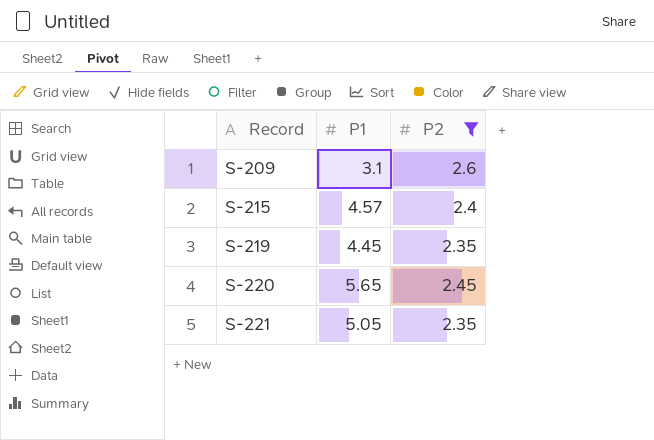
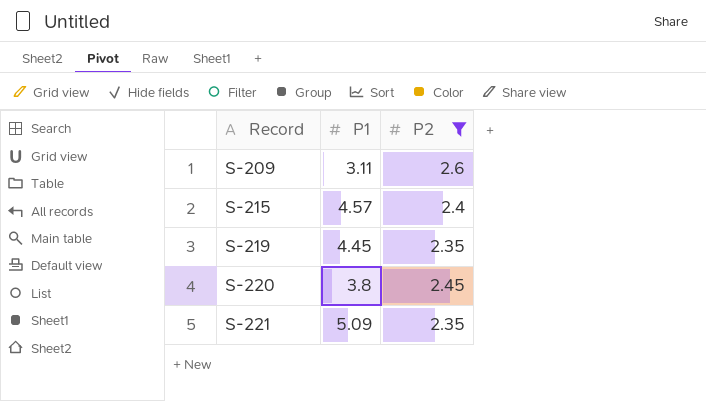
S-209 | P1: 3.1 -> 3.11
S-220 | P1: 5.65 -> 3.8
S-221 | P1: 5.05 -> 5.09

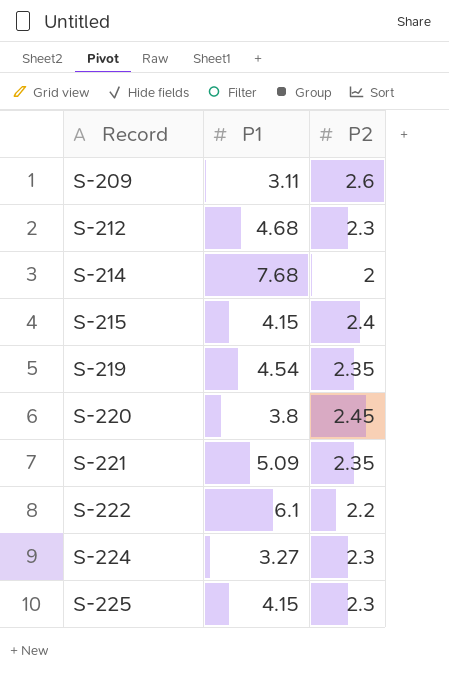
filter: P2 >= 2.35 -> none
S-215 | P1: 4.57 -> 4.15
S-219 | P1: 4.45 -> 4.54

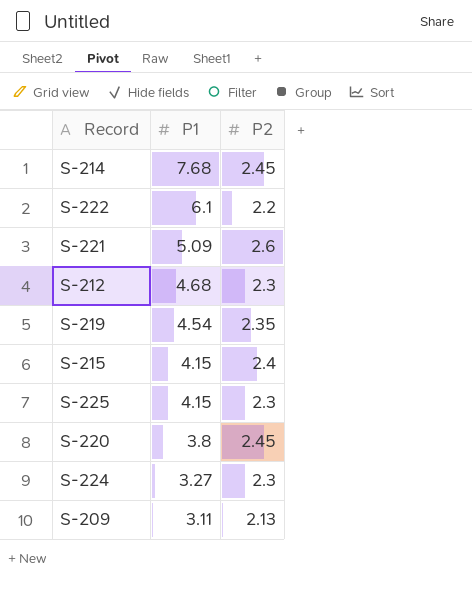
row order: Record ascending -> P1 descending
S-214 | P2: 2 -> 2.45
S-221 | P2: 2.35 -> 2.6
S-209 | P2: 2.6 -> 2.13

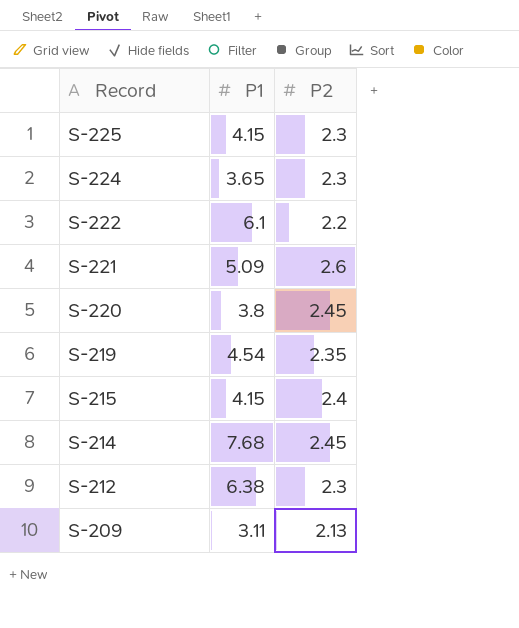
row order: P1 descending -> Record descending
S-224 | P1: 3.27 -> 3.65
S-212 | P1: 4.68 -> 6.38

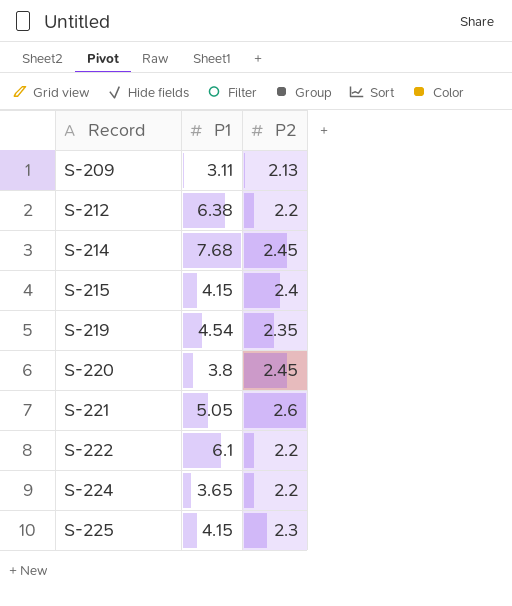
row order: Record descending -> Record ascending
S-212 | P2: 2.3 -> 2.2
S-221 | P1: 5.09 -> 5.05
S-224 | P2: 2.3 -> 2.2

